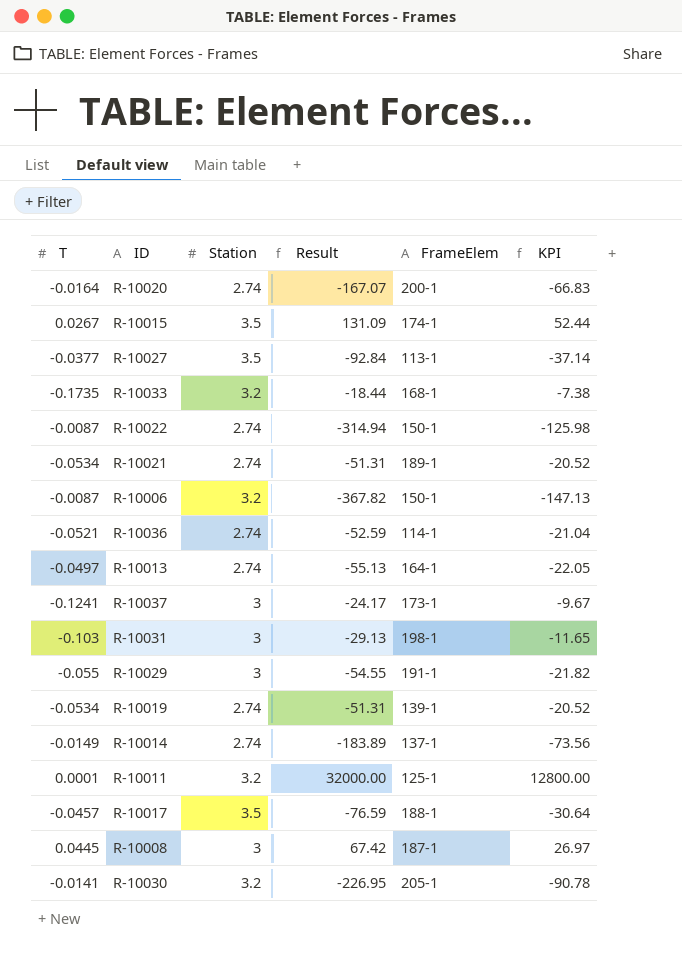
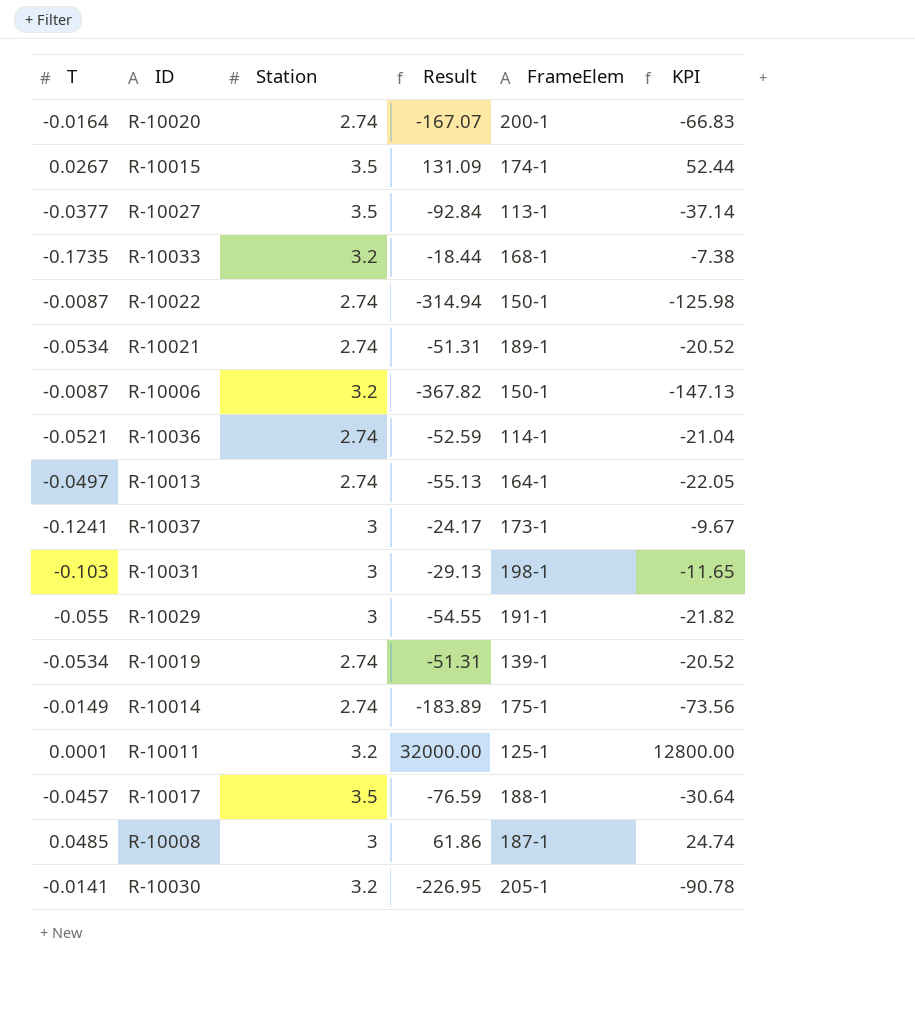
R-10014 | FrameElem: 137-1 -> 175-1
R-10008 | T: 0.0445 -> 0.0485
R-10008 | Result: 67.42 -> 61.86
R-10008 | KPI: 26.97 -> 24.74

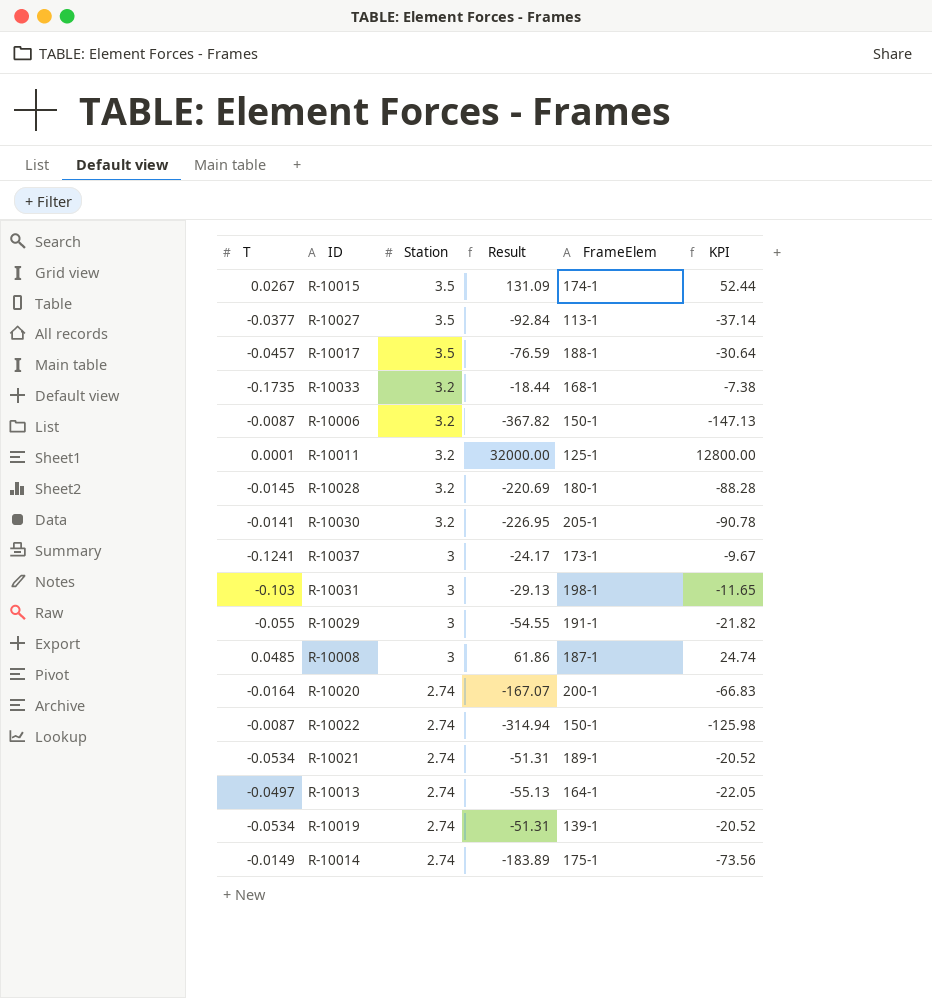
row order: none -> Station descending
row R-10036: -0.0521 | 2.74 | -52.59 | 114-1 | -21.04 -> none
row R-10028: none -> -0.0145 | 3.2 | -220.69 | 180-1 | -88.28

